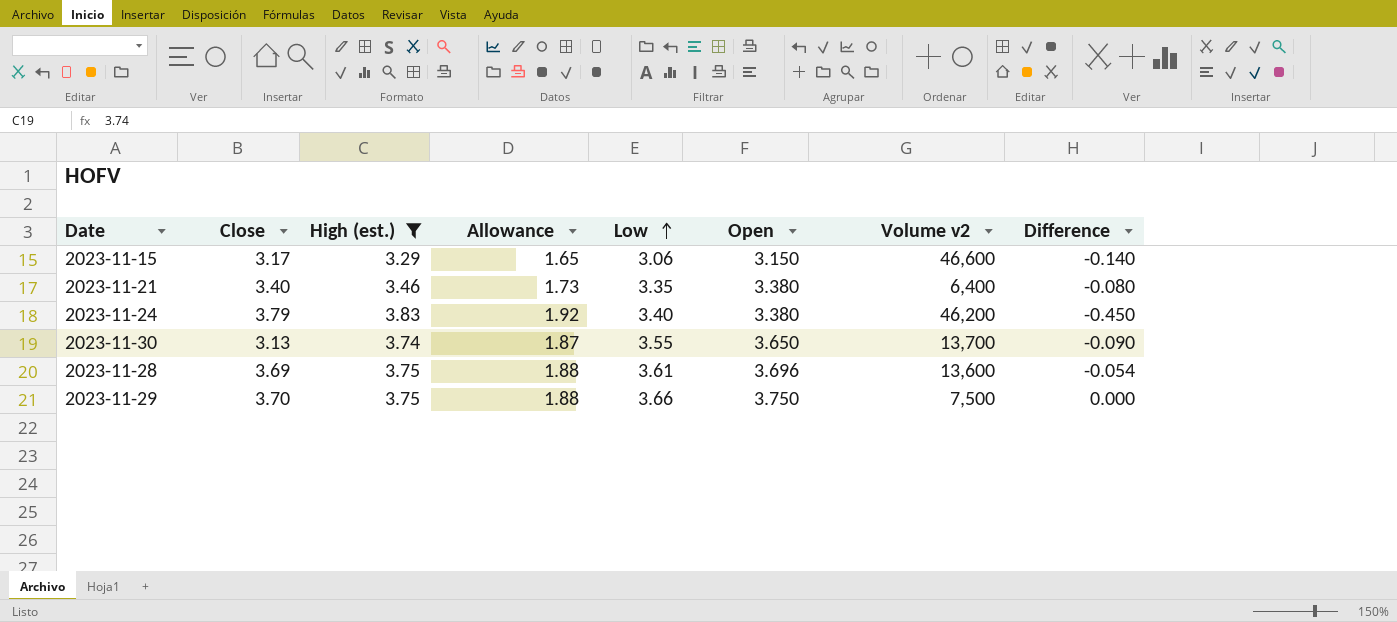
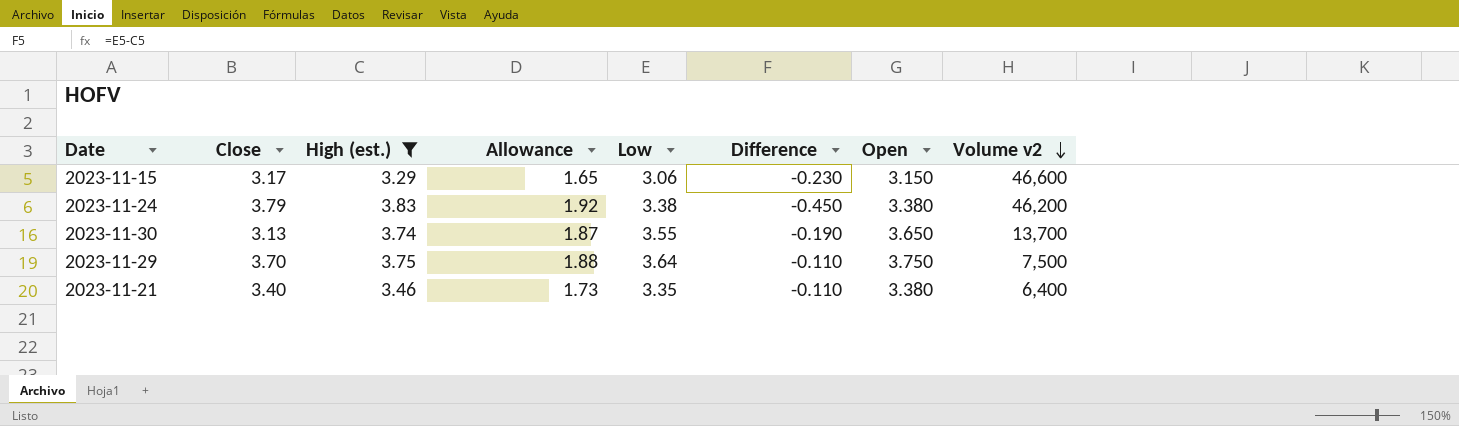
row order: Low ascending -> Volume v2 descending
column Difference | formula: [Open] - [High (est.)] -> [Low] - [High (est.)]
column Difference | position: 8 -> 6
row 2023-11-28: 3.69 | 3.75 | 1.88 | 3.61 | 3.696 | 13,600 | -0.054 -> none
2023-11-24 | Low: 3.40 -> 3.38
2023-11-29 | Low: 3.66 -> 3.64

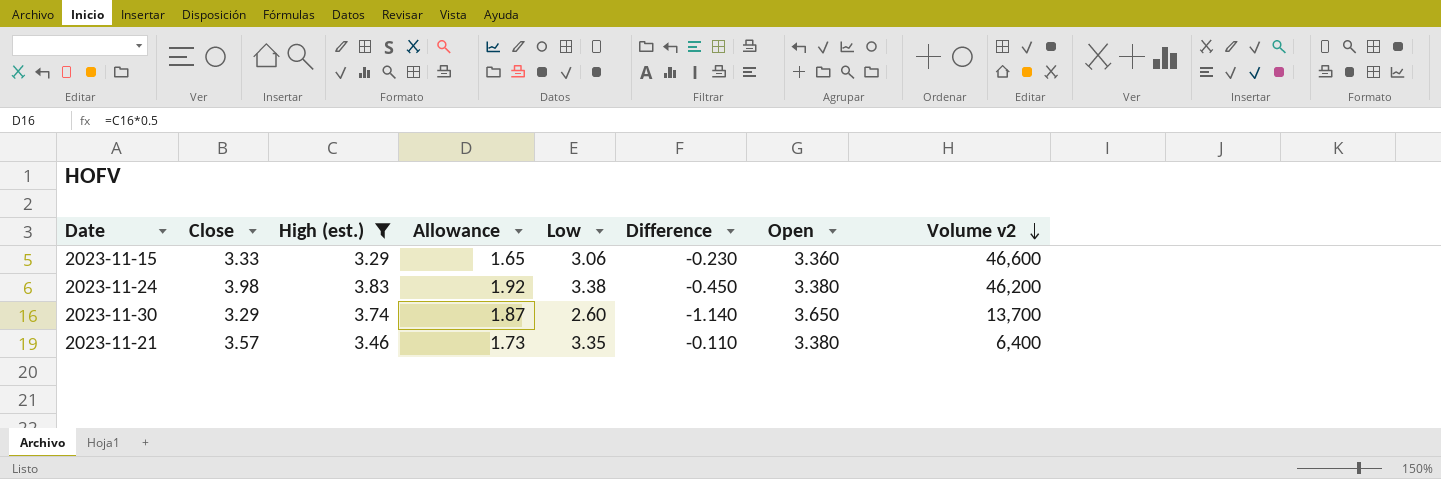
row 2023-11-29: 3.70 | 3.75 | 1.88 | 3.64 | -0.110 | 3.750 | 7,500 -> none
2023-11-15 | Close: 3.17 -> 3.33
2023-11-15 | Open: 3.150 -> 3.360
2023-11-24 | Close: 3.79 -> 3.98
2023-11-30 | Close: 3.13 -> 3.29
2023-11-30 | Low: 3.55 -> 2.60
2023-11-30 | Difference: -0.190 -> -1.140
2023-11-21 | Close: 3.40 -> 3.57

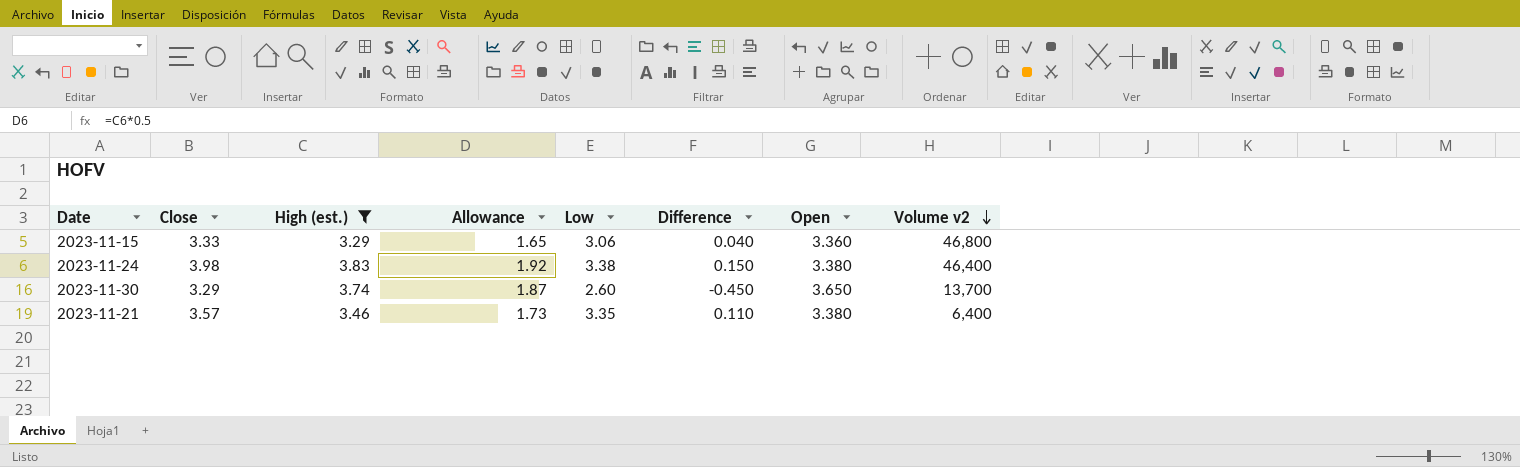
column Difference | formula: [Low] - [High (est.)] -> [Close] - [High (est.)]
2023-11-15 | Volume v2: 46,600 -> 46,800
2023-11-24 | Volume v2: 46,200 -> 46,400

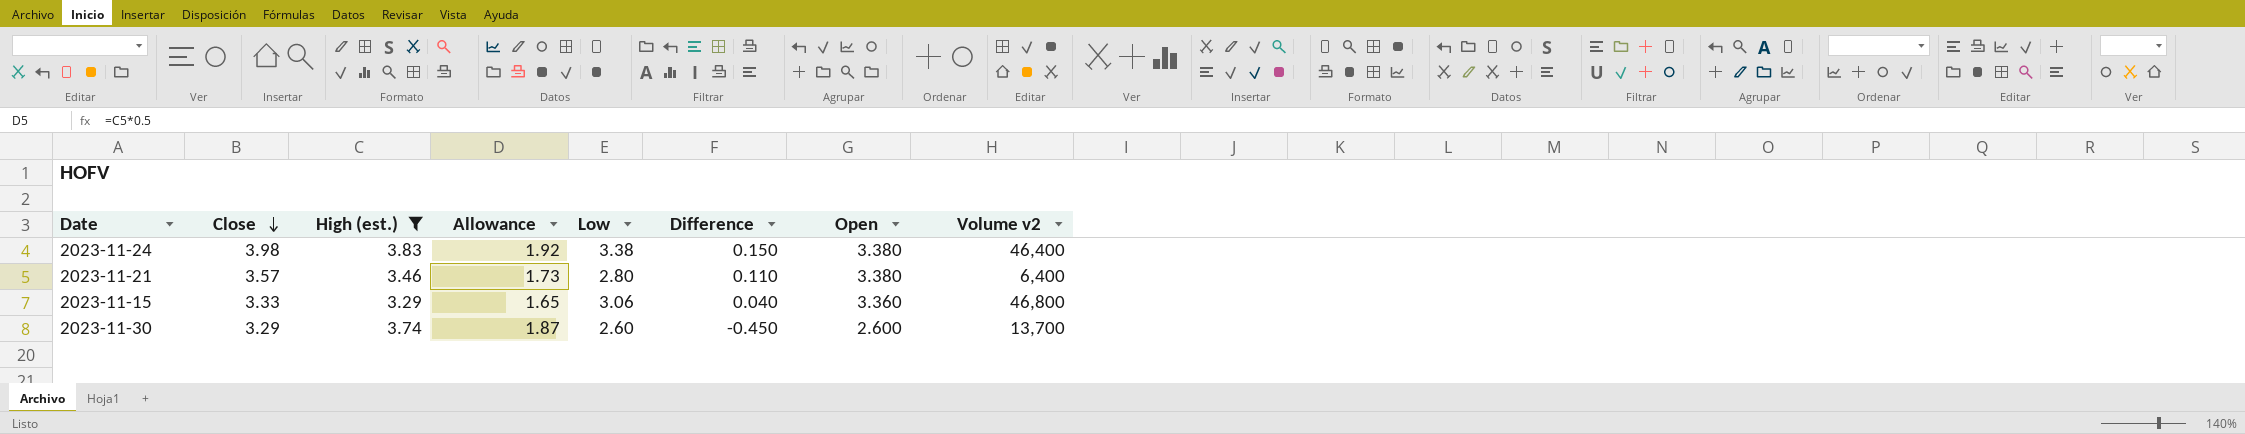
row order: Volume v2 descending -> Close descending
2023-11-21 | Low: 3.35 -> 2.80
2023-11-30 | Open: 3.650 -> 2.600

